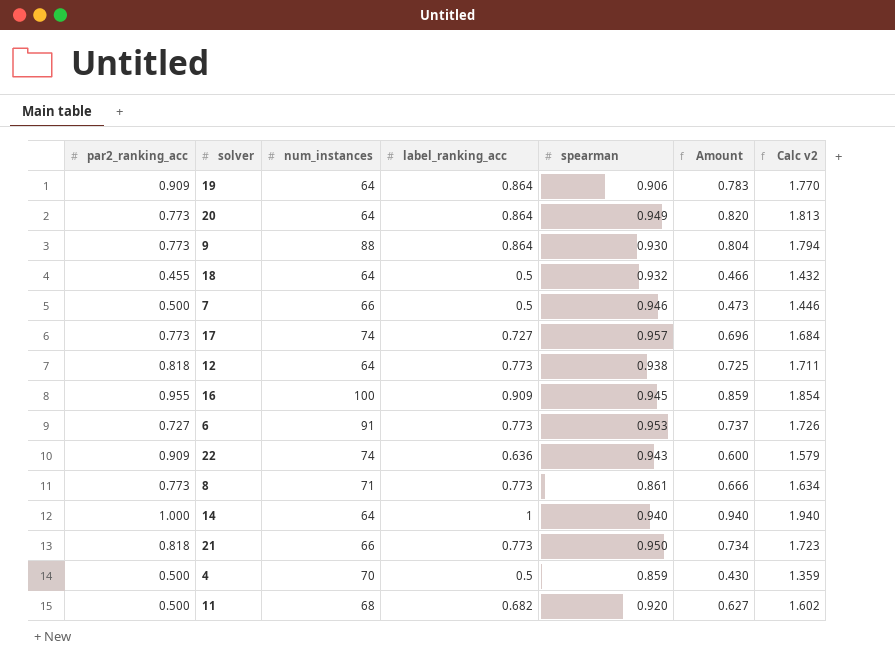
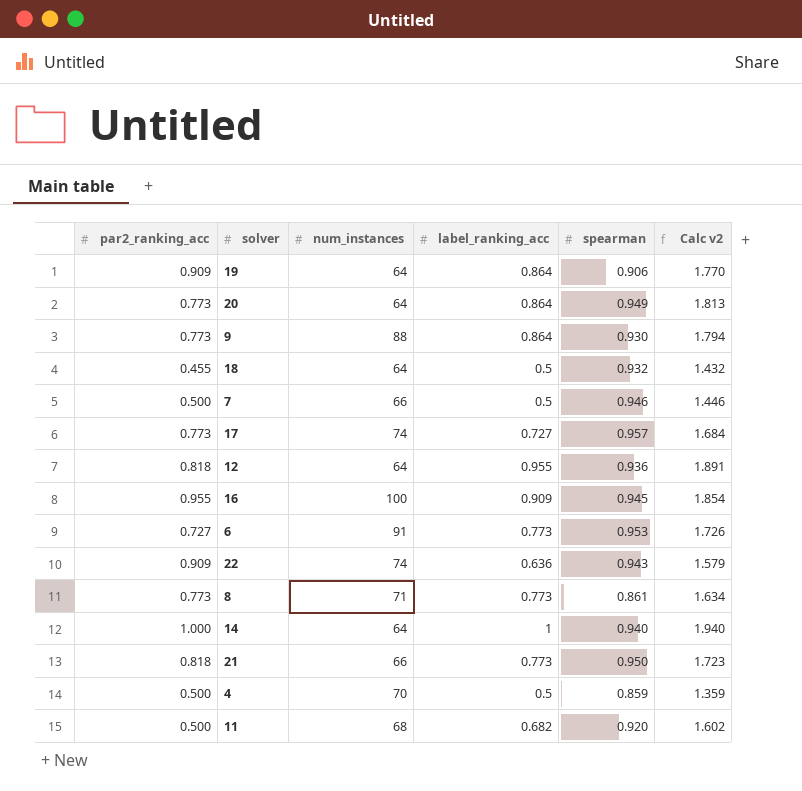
column Amount | formula: [label_ranking_acc] * [spearman] -> none
12 | label_ranking_acc: 0.773 -> 0.955
12 | spearman: 0.938 -> 0.936
12 | Calc v2: 1.711 -> 1.891

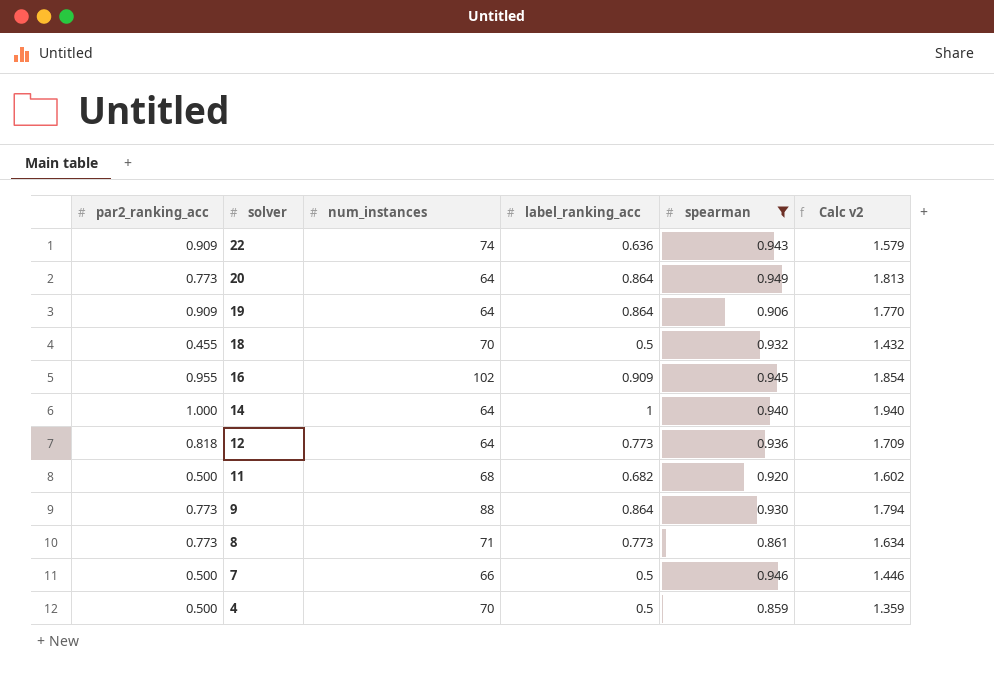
filter: none -> spearman <= 0.949
row order: none -> solver descending
18 | num_instances: 64 -> 70
16 | num_instances: 100 -> 102
12 | label_ranking_acc: 0.955 -> 0.773
12 | Calc v2: 1.891 -> 1.709

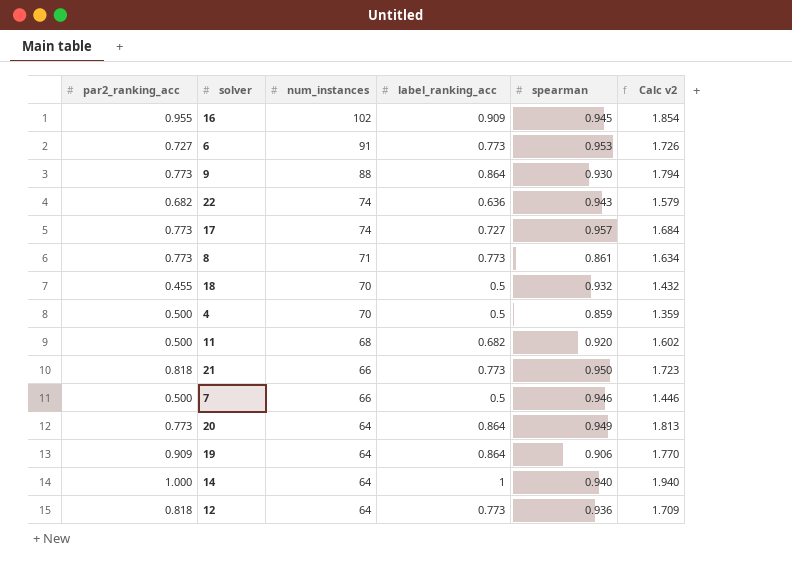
filter: spearman <= 0.949 -> none
row order: solver descending -> num_instances descending
22 | par2_ranking_acc: 0.909 -> 0.682

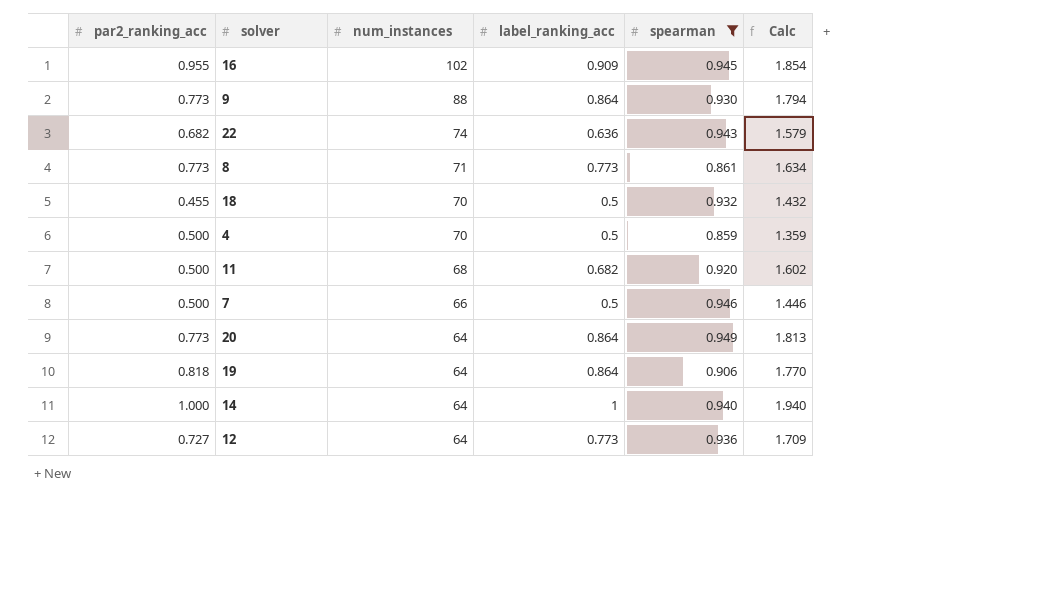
filter: none -> spearman <= 0.949
column name: Calc v2 -> Calc
19 | par2_ranking_acc: 0.909 -> 0.818
12 | par2_ranking_acc: 0.818 -> 0.727

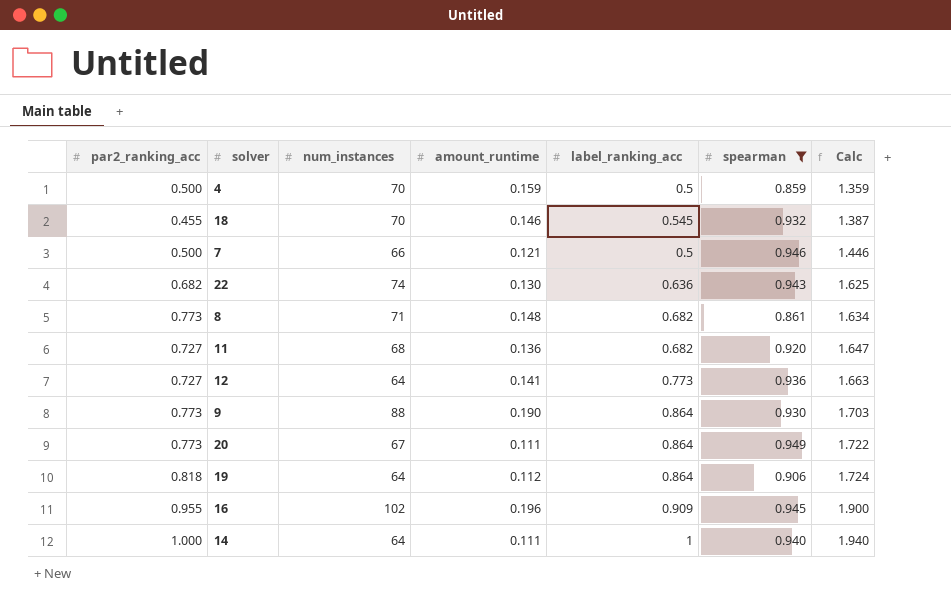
row order: num_instances descending -> Calc ascending
column amount_runtime | position: none -> 4
column Calc | formula: [label_ranking_acc] + [spearman] -> [par2_ranking_acc] + [spearman]
18 | label_ranking_acc: 0.5 -> 0.545
8 | label_ranking_acc: 0.773 -> 0.682
11 | par2_ranking_acc: 0.500 -> 0.727
20 | num_instances: 64 -> 67

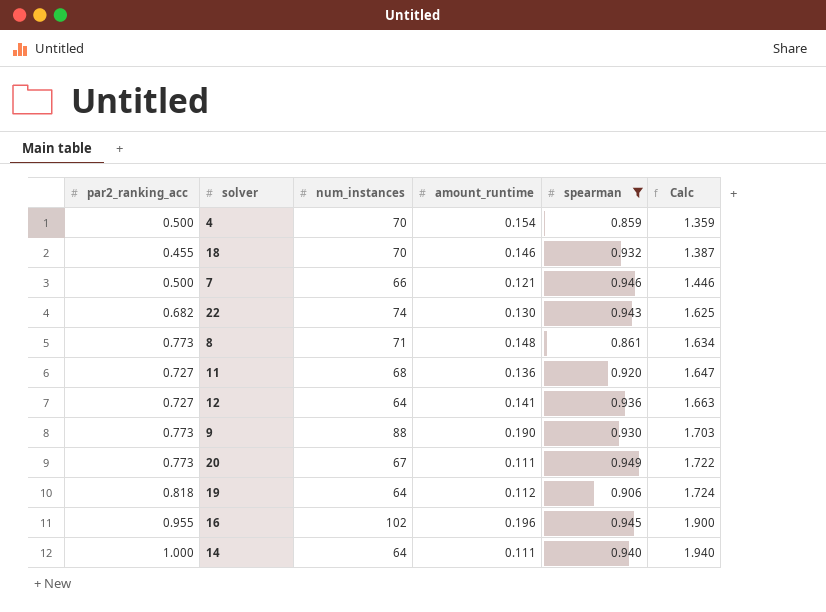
column label_ranking_acc | position: 5 -> none
4 | amount_runtime: 0.159 -> 0.154

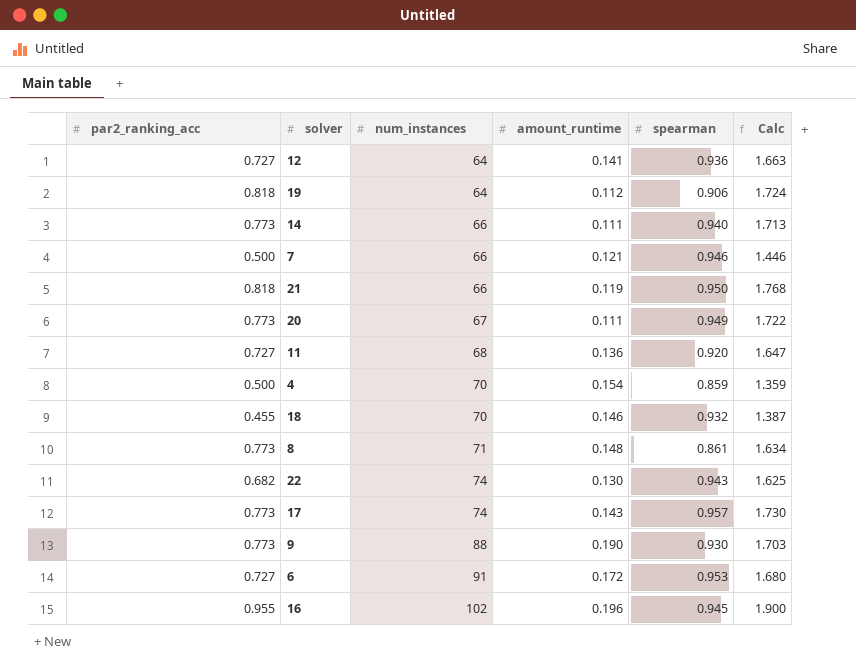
filter: spearman <= 0.949 -> none
row order: Calc ascending -> num_instances ascending
14 | par2_ranking_acc: 1.000 -> 0.773
14 | num_instances: 64 -> 66
14 | Calc: 1.940 -> 1.713

